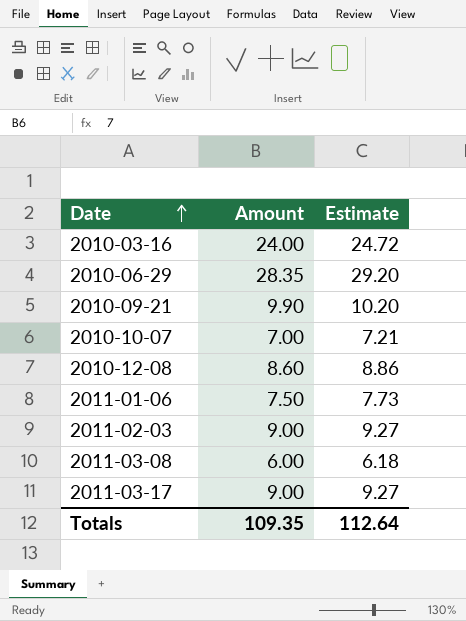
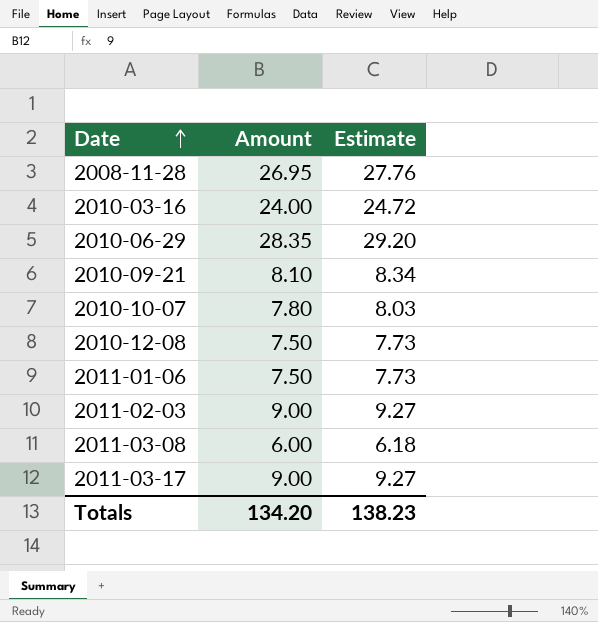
row 2008-11-28: none -> 26.95 | 27.76
2010-09-21 | Amount: 9.90 -> 8.10
2010-09-21 | Estimate: 10.20 -> 8.34
2010-10-07 | Amount: 7.00 -> 7.80
2010-10-07 | Estimate: 7.21 -> 8.03
2010-12-08 | Amount: 8.60 -> 7.50
2010-12-08 | Estimate: 8.86 -> 7.73
Totals | Amount: 109.35 -> 134.20
Totals | Estimate: 112.64 -> 138.23

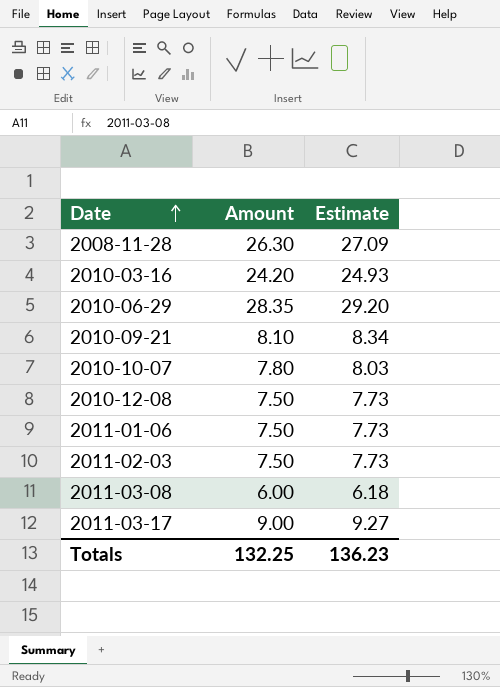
2008-11-28 | Amount: 26.95 -> 26.30
2008-11-28 | Estimate: 27.76 -> 27.09
2010-03-16 | Amount: 24.00 -> 24.20
2010-03-16 | Estimate: 24.72 -> 24.93
2011-02-03 | Amount: 9.00 -> 7.50
2011-02-03 | Estimate: 9.27 -> 7.73
Totals | Amount: 134.20 -> 132.25
Totals | Estimate: 138.23 -> 136.23

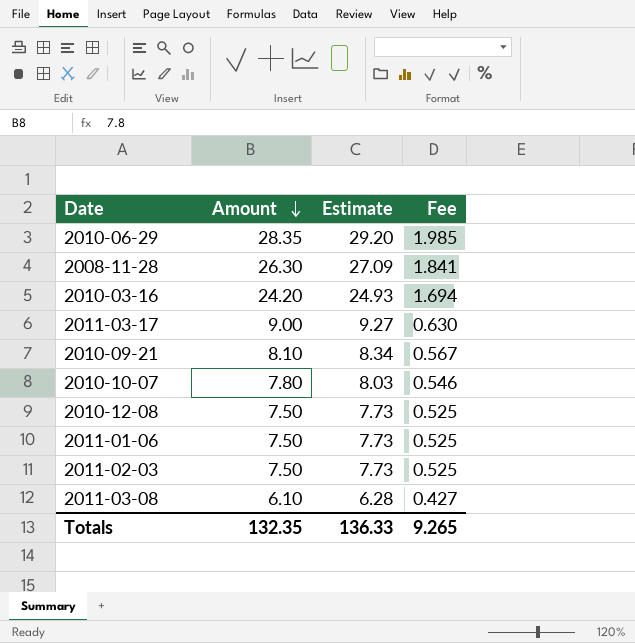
row order: Date ascending -> Amount descending
column Fee | formula: none -> [Amount] * 0.07
2011-03-08 | Amount: 6.00 -> 6.10
2011-03-08 | Estimate: 6.18 -> 6.28
Totals | Amount: 132.25 -> 132.35
Totals | Estimate: 136.23 -> 136.33

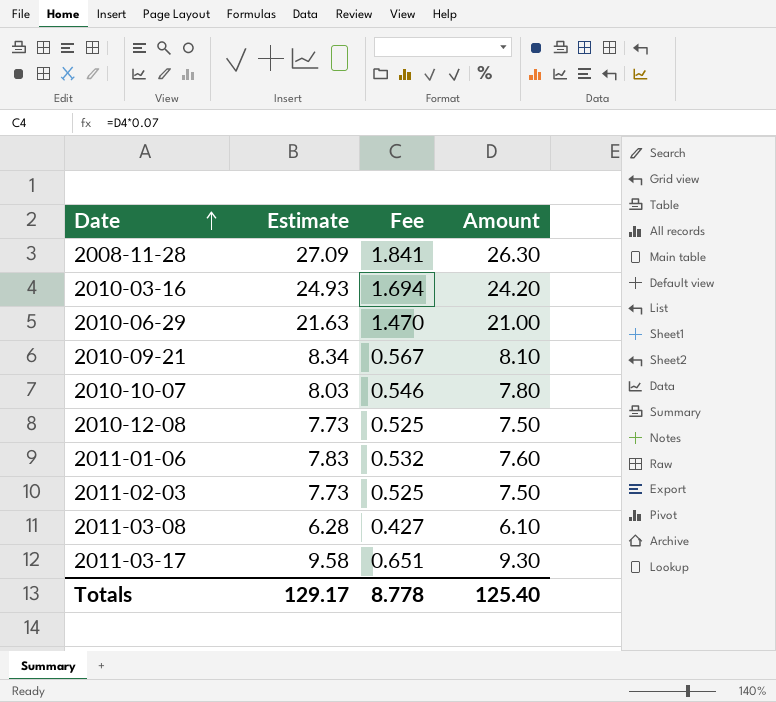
row order: Amount descending -> Date ascending
column Amount | position: 2 -> 4
2010-06-29 | Estimate: 29.20 -> 21.63
2010-06-29 | Fee: 1.985 -> 1.470
2010-06-29 | Amount: 28.35 -> 21.00
2011-01-06 | Estimate: 7.73 -> 7.83
2011-01-06 | Fee: 0.525 -> 0.532
2011-01-06 | Amount: 7.50 -> 7.60
2011-03-17 | Estimate: 9.27 -> 9.58
2011-03-17 | Fee: 0.630 -> 0.651
2011-03-17 | Amount: 9.00 -> 9.30
Totals | Estimate: 136.33 -> 129.17
Totals | Fee: 9.265 -> 8.778
Totals | Amount: 132.35 -> 125.40

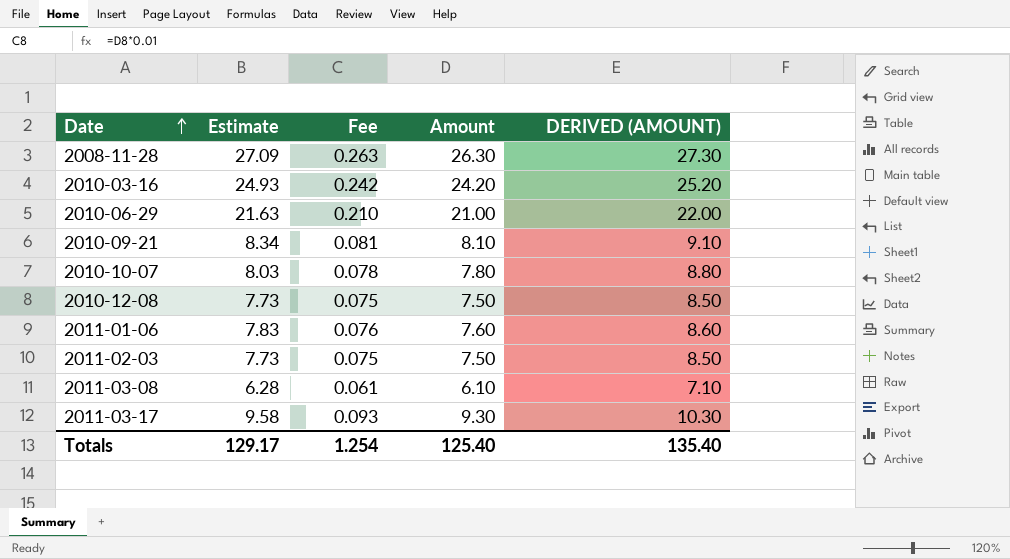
column Fee | formula: [Amount] * 0.07 -> [Amount] * 0.01
column DERIVED (AMOUNT) | formula: none -> [Amount] + 1
Totals | Fee: 8.778 -> 1.254

